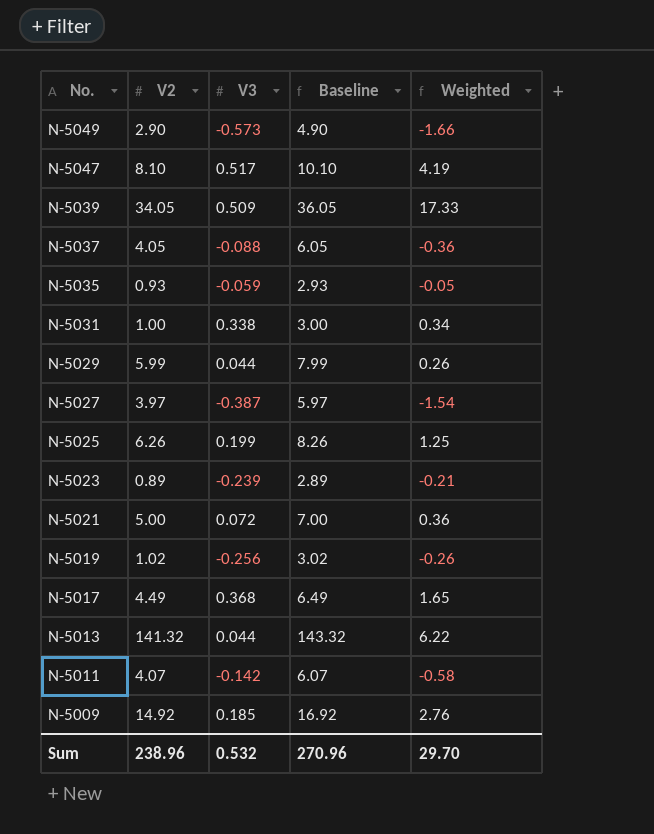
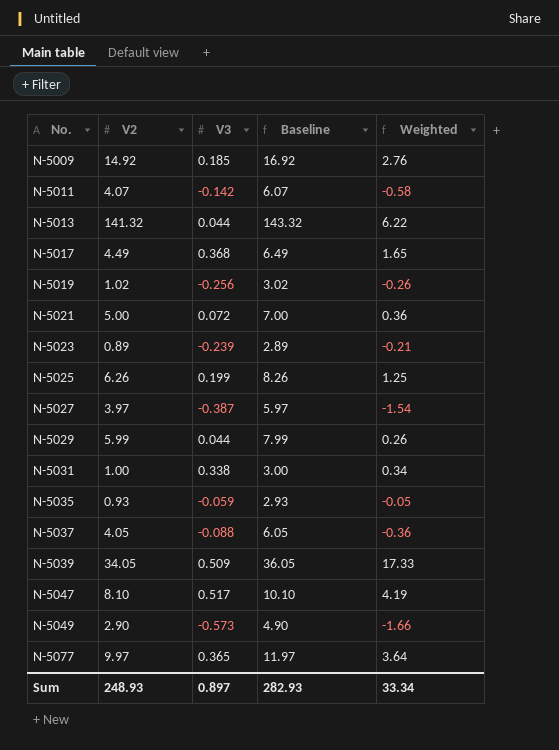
row order: No. descending -> No. ascending
row N-5077: none -> 9.97 | 0.365 | 11.97 | 3.64
Sum | V2: 238.96 -> 248.93
Sum | V3: 0.532 -> 0.897
Sum | Baseline: 270.96 -> 282.93
Sum | Weighted: 29.70 -> 33.34

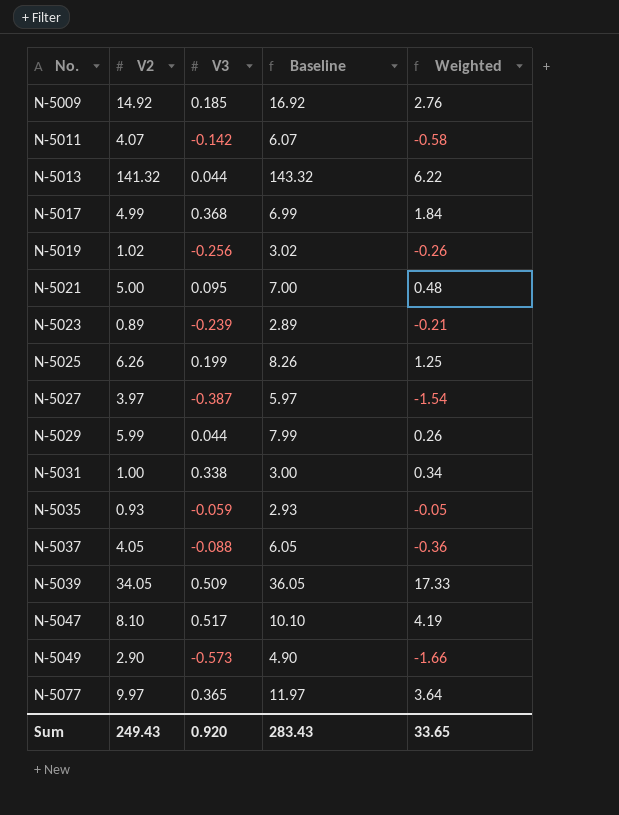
N-5017 | V2: 4.49 -> 4.99
N-5017 | Baseline: 6.49 -> 6.99
N-5017 | Weighted: 1.65 -> 1.84
N-5021 | V3: 0.072 -> 0.095
N-5021 | Weighted: 0.36 -> 0.48
Sum | V2: 248.93 -> 249.43
Sum | V3: 0.897 -> 0.920
Sum | Baseline: 282.93 -> 283.43
Sum | Weighted: 33.34 -> 33.65

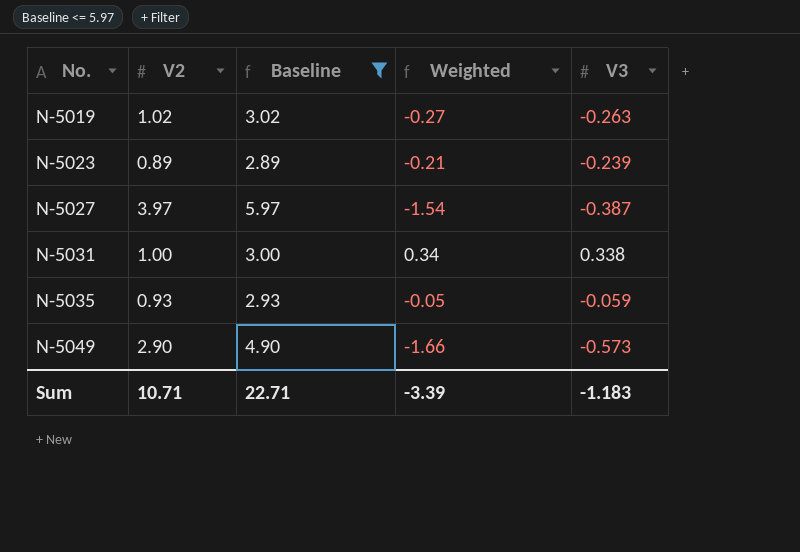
filter: none -> Baseline <= 5.97
column V3 | position: 3 -> 5
N-5019 | Weighted: -0.26 -> -0.27
N-5019 | V3: -0.256 -> -0.263
Sum | V2: 249.43 -> 10.71
Sum | Baseline: 283.43 -> 22.71
Sum | Weighted: 33.65 -> -3.39
Sum | V3: 0.920 -> -1.183

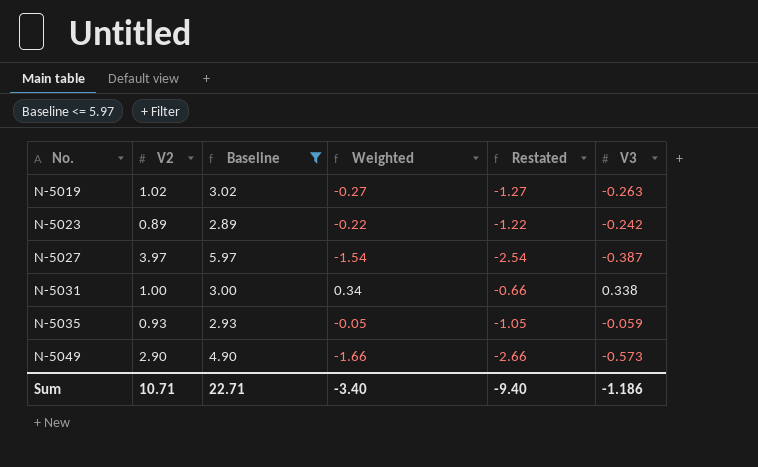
column Restated | formula: none -> [Weighted] - 1
N-5023 | Weighted: -0.21 -> -0.22
N-5023 | V3: -0.239 -> -0.242
Sum | Weighted: -3.39 -> -3.40
Sum | V3: -1.183 -> -1.186

